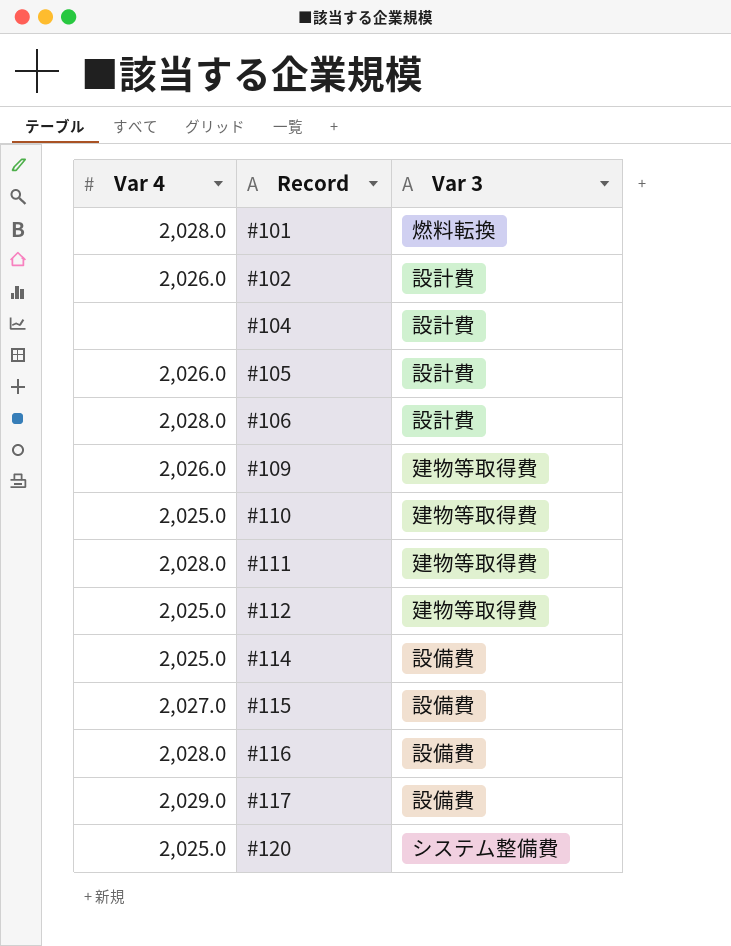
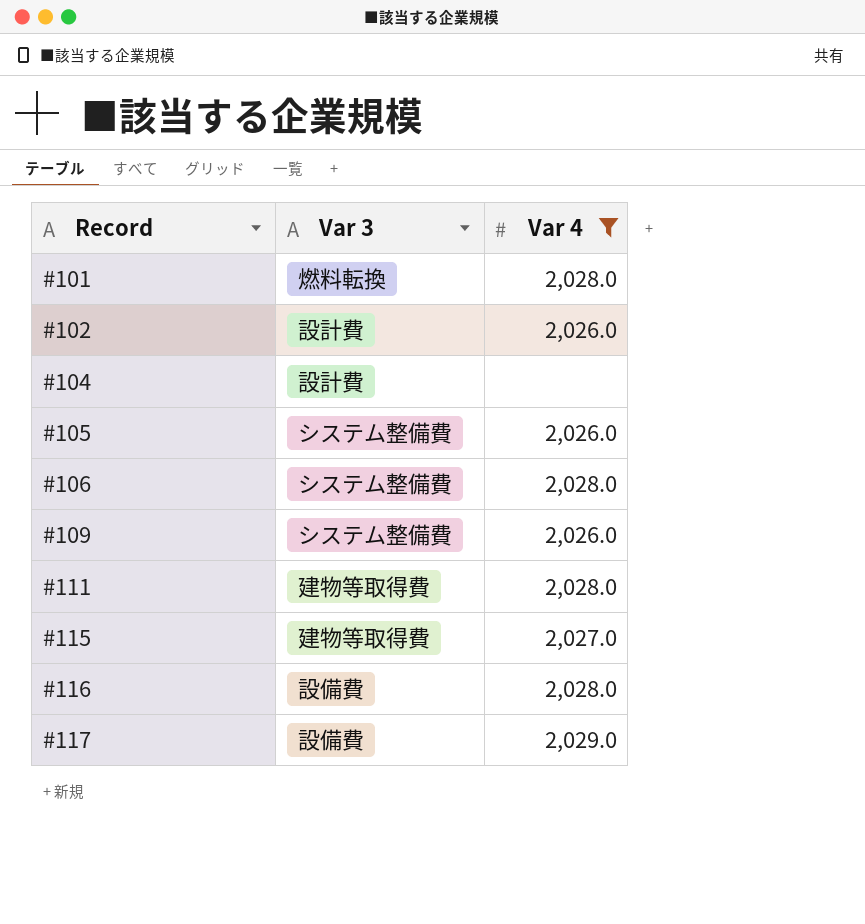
filter: none -> Var 4 != 2,025.0
column Var 4 | position: 1 -> 3
#105 | Var 3: 設計費 -> システム整備費
#106 | Var 3: 設計費 -> システム整備費
#109 | Var 3: 建物等取得費 -> システム整備費
#115 | Var 3: 設備費 -> 建物等取得費

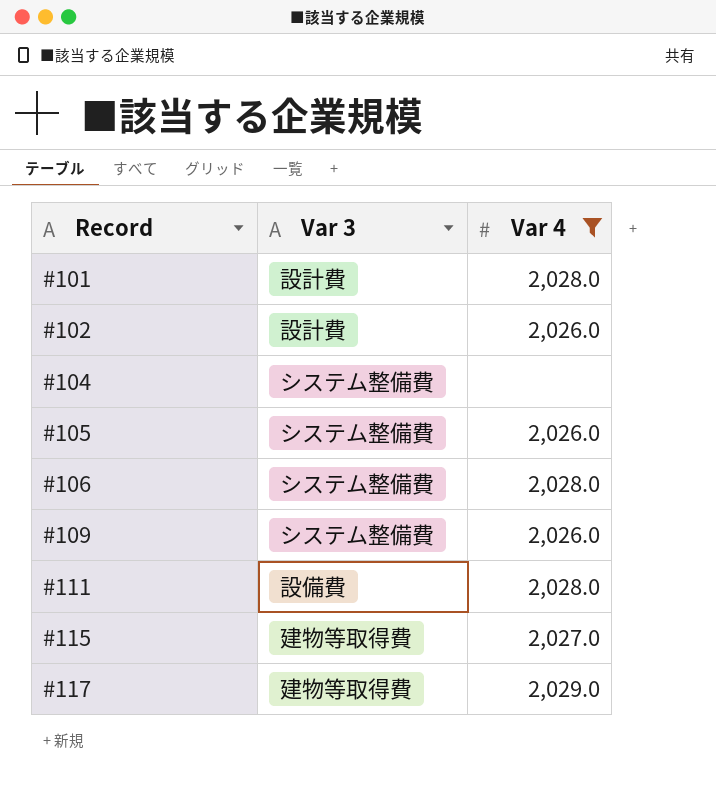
row #116: 設備費 | 2,028.0 -> none
#101 | Var 3: 燃料転換 -> 設計費
#104 | Var 3: 設計費 -> システム整備費
#111 | Var 3: 建物等取得費 -> 設備費
#117 | Var 3: 設備費 -> 建物等取得費

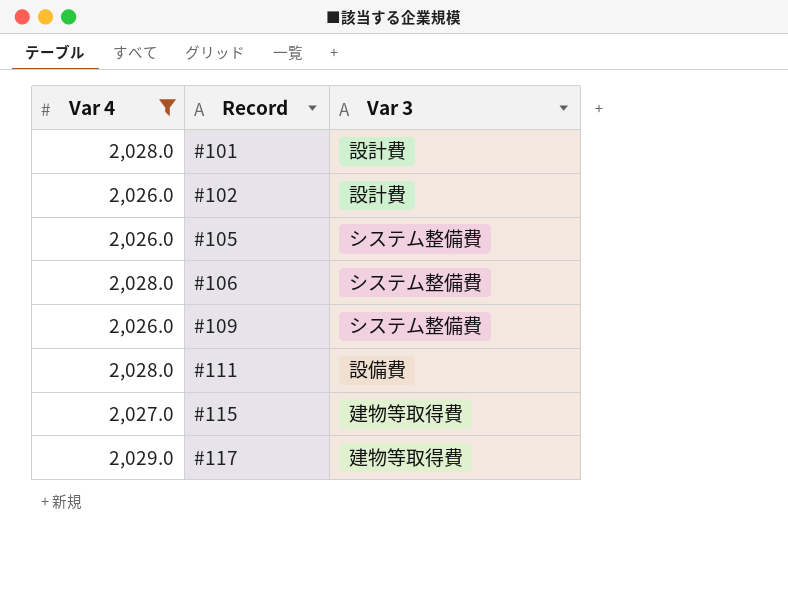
column Var 4 | position: 3 -> 1
row #104: システム整備費 | none -> none

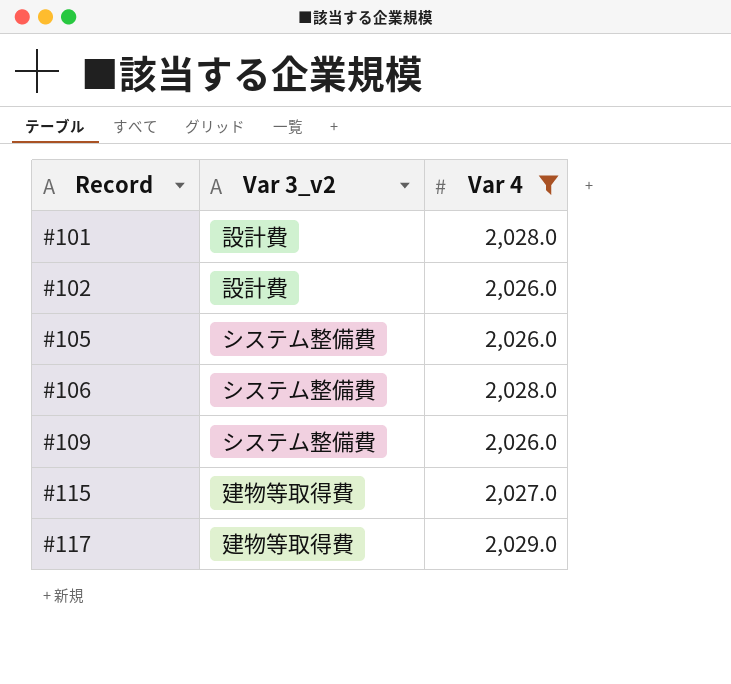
column name: Var 3 -> Var 3_v2
column Var 4 | position: 1 -> 3
row #111: 2,028.0 | 設備費 -> none

